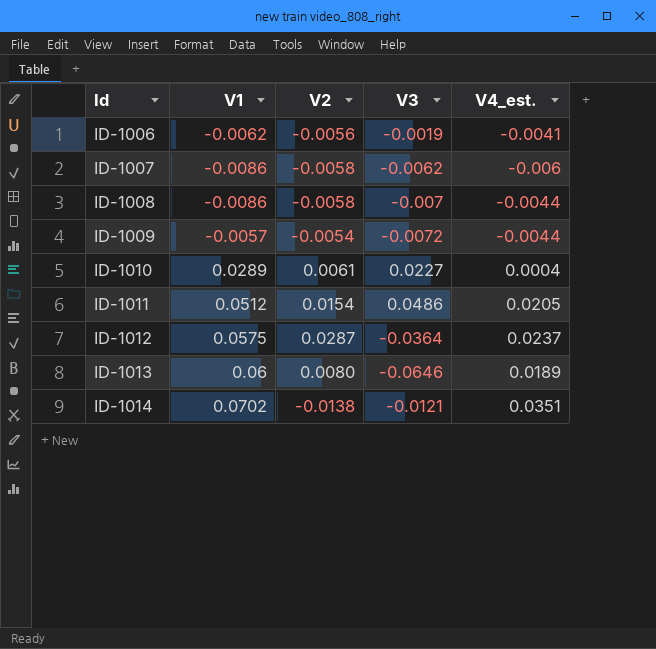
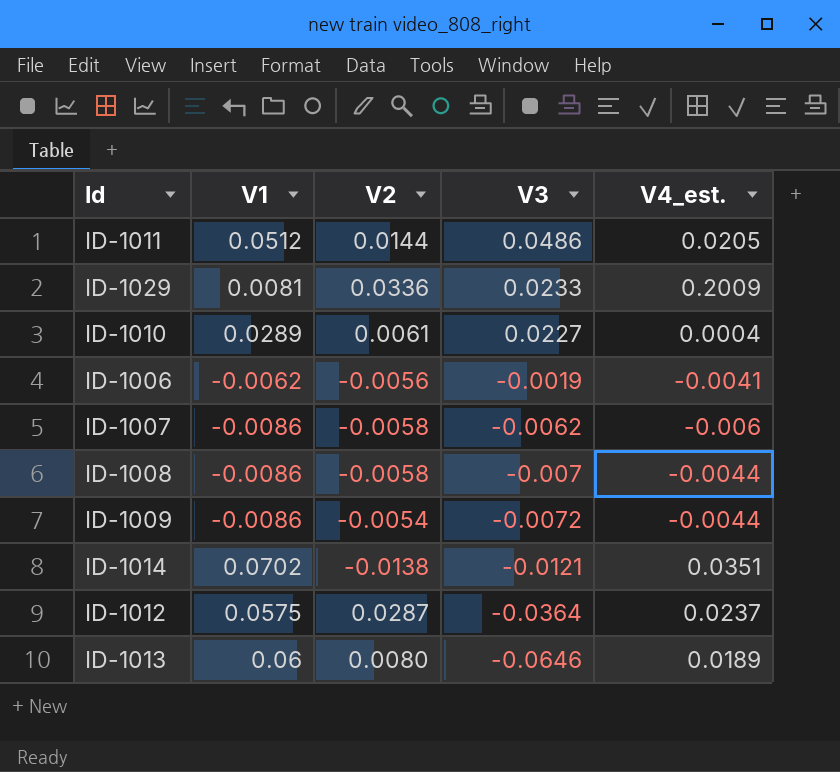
row order: Id ascending -> V3 descending
ID-1011 | V2: 0.0154 -> 0.0144
row ID-1029: none -> 0.0081 | 0.0336 | 0.0233 | 0.2009
ID-1009 | V1: -0.0057 -> -0.0086

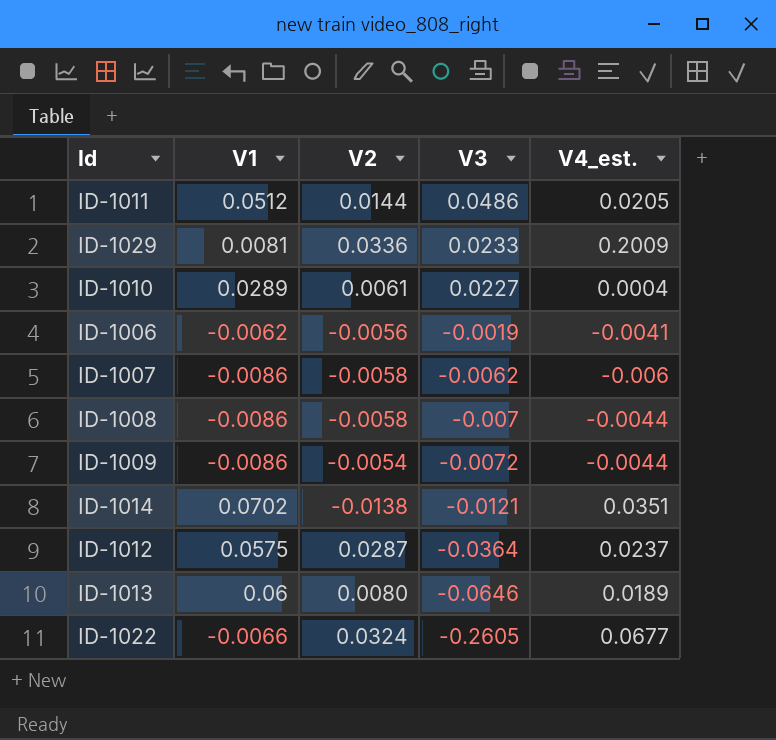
row ID-1022: none -> -0.0066 | 0.0324 | -0.2605 | 0.0677

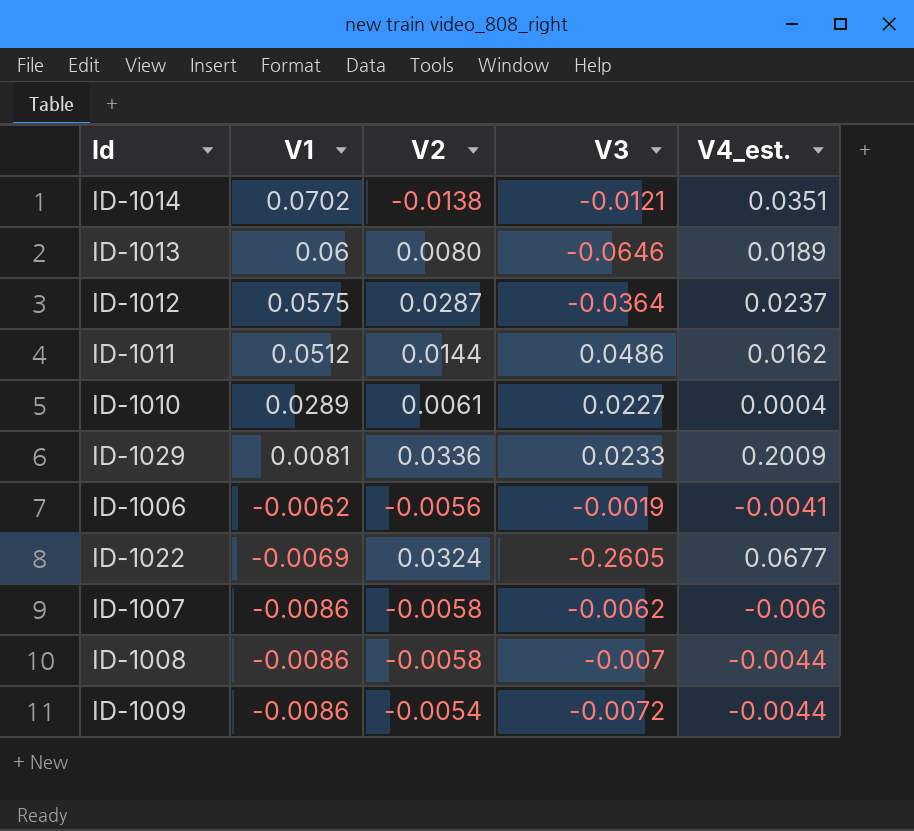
row order: V3 descending -> V1 descending
ID-1011 | V4_est.: 0.0205 -> 0.0162
ID-1022 | V1: -0.0066 -> -0.0069

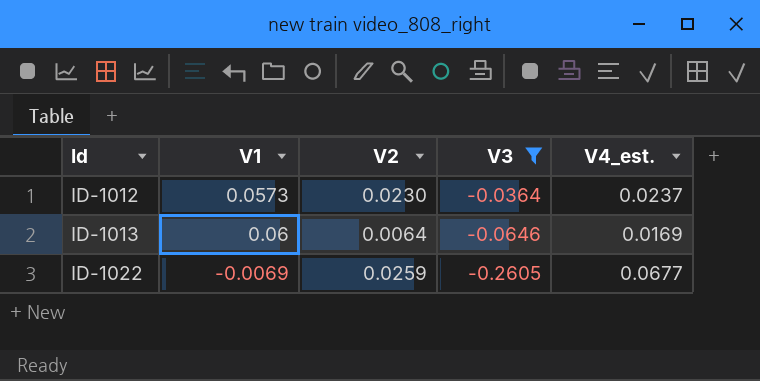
filter: none -> V3 <= -0.0364
row order: V1 descending -> Id ascending
ID-1012 | V1: 0.0575 -> 0.0573
ID-1012 | V2: 0.0287 -> 0.0230
ID-1013 | V2: 0.0080 -> 0.0064
ID-1013 | V4_est.: 0.0189 -> 0.0169
ID-1022 | V2: 0.0324 -> 0.0259

